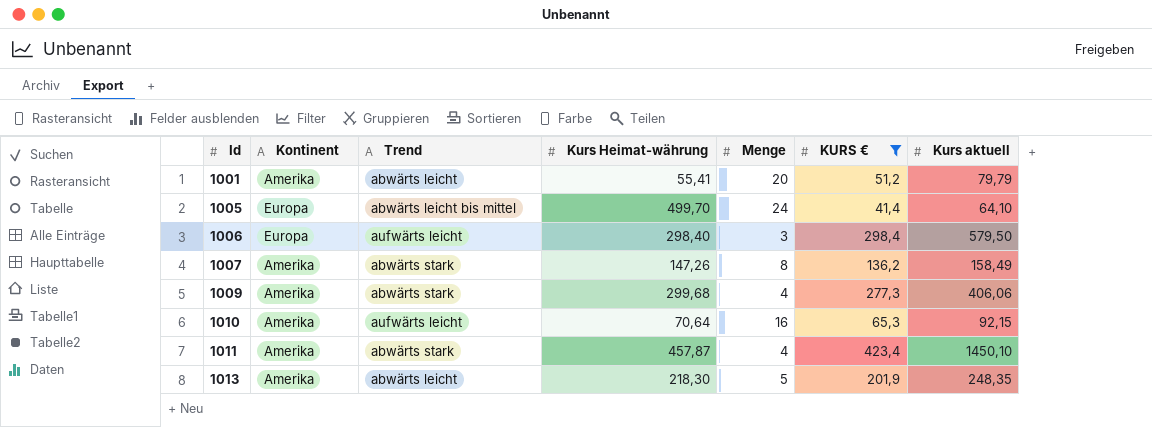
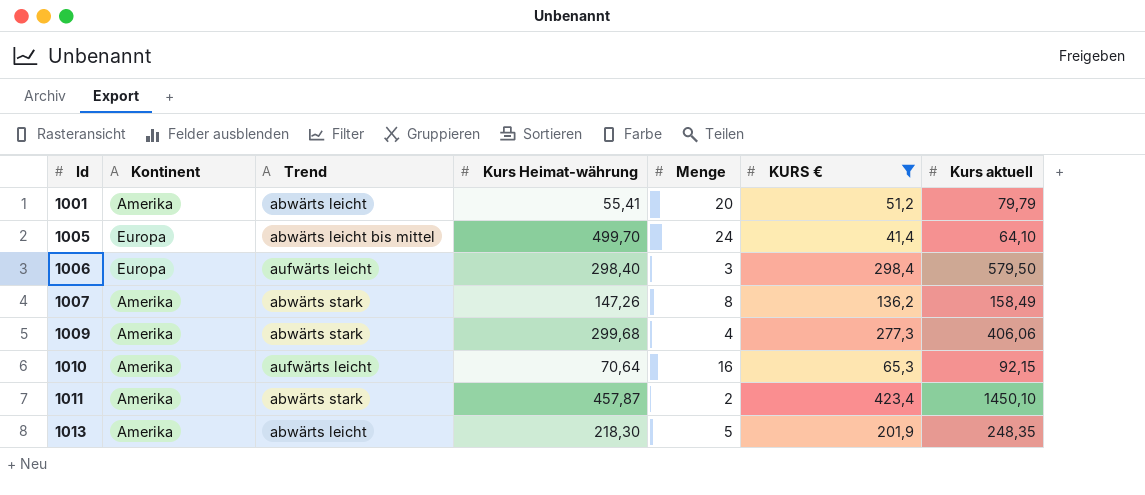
1011 | Menge: 4 -> 2

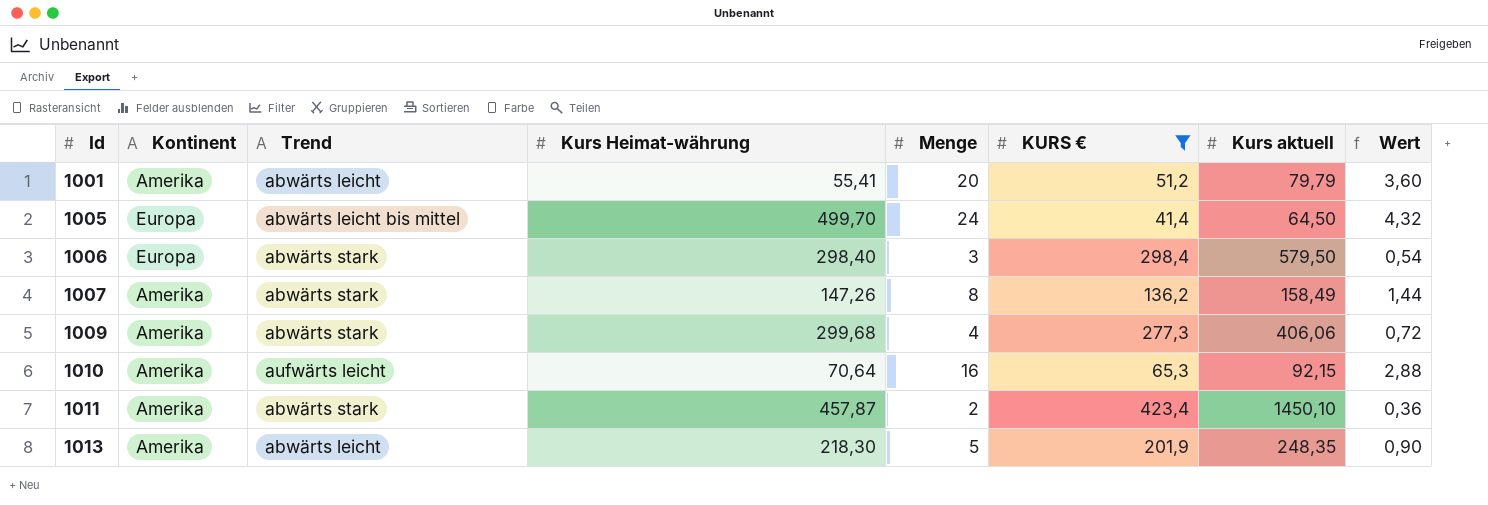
column Wert | formula: none -> [Menge] * 0,18
1005 | Kurs aktuell: 64,10 -> 64,50
1006 | Trend: aufwärts leicht -> abwärts stark

